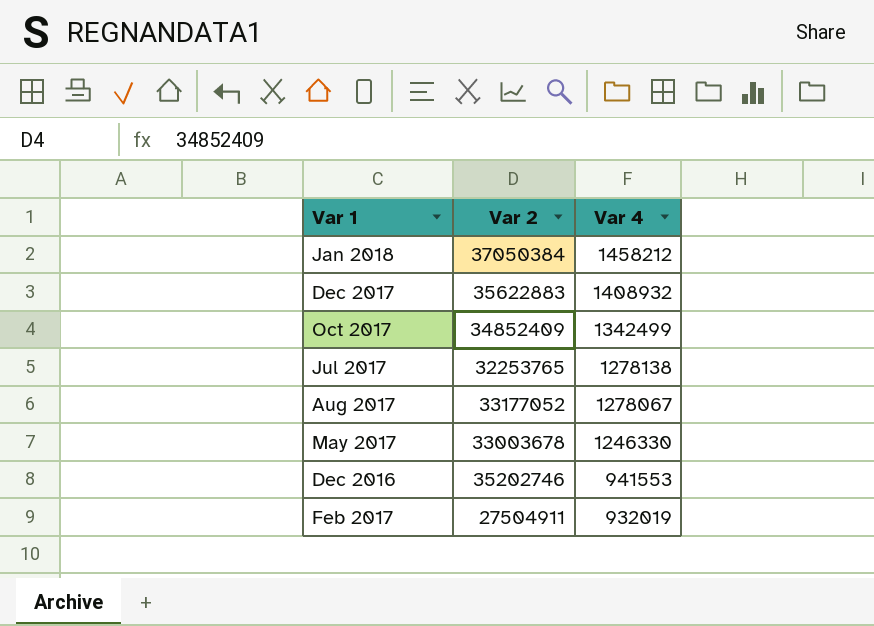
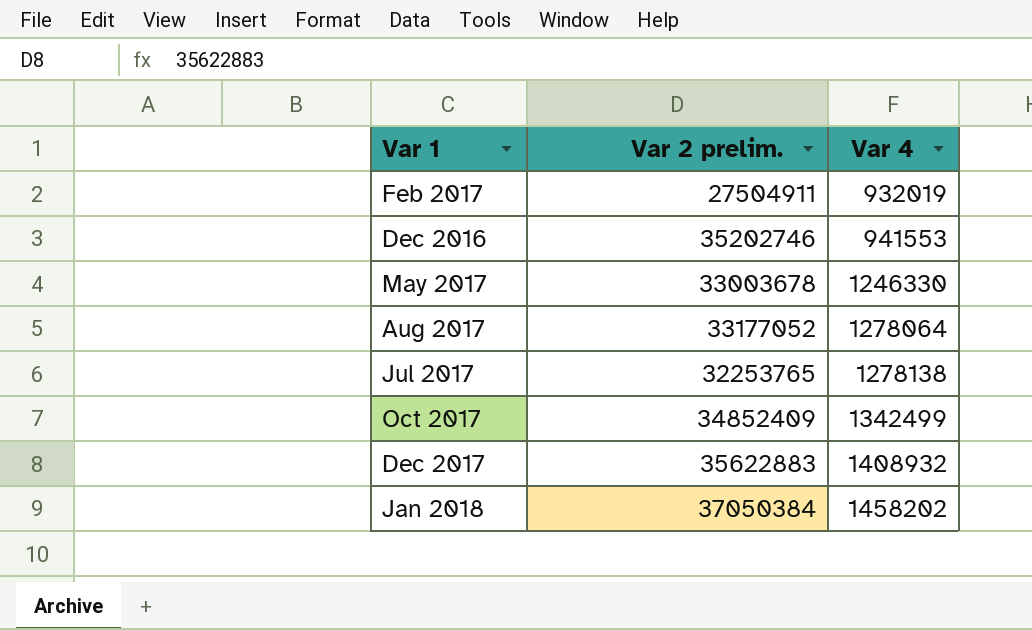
row order: Var 4 descending -> Var 4 ascending
column name: Var 2 -> Var 2 prelim.
Aug 2017 | Var 4: 1278067 -> 1278064
Jan 2018 | Var 4: 1458212 -> 1458202

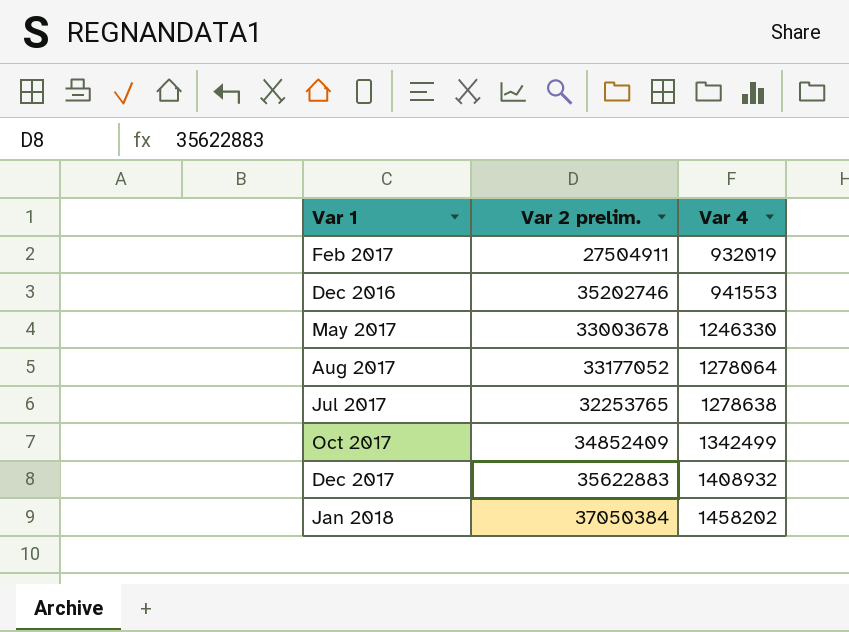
Jul 2017 | Var 4: 1278138 -> 1278638

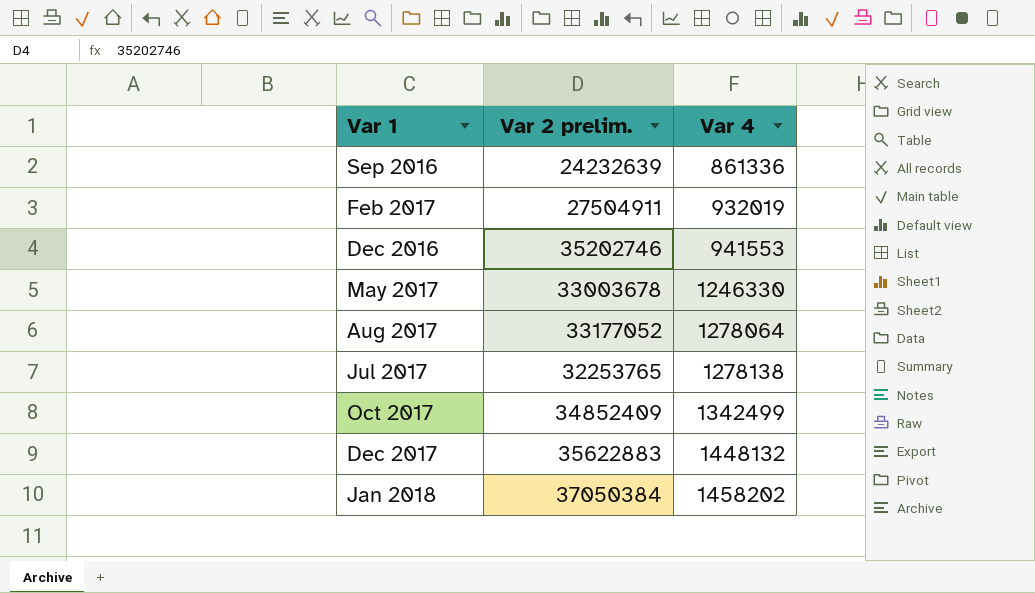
row Sep 2016: none -> 24232639 | 861336
Jul 2017 | Var 4: 1278638 -> 1278138
Dec 2017 | Var 4: 1408932 -> 1448132

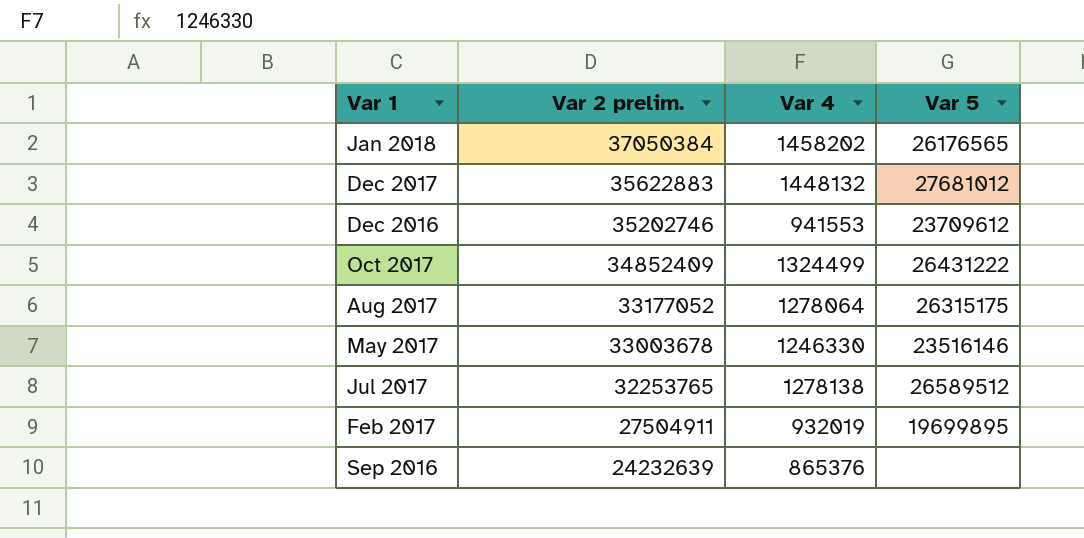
row order: Var 4 ascending -> Var 2 prelim. descending
column Var 5 | position: none -> 4
Oct 2017 | Var 4: 1342499 -> 1324499
Sep 2016 | Var 4: 861336 -> 865376

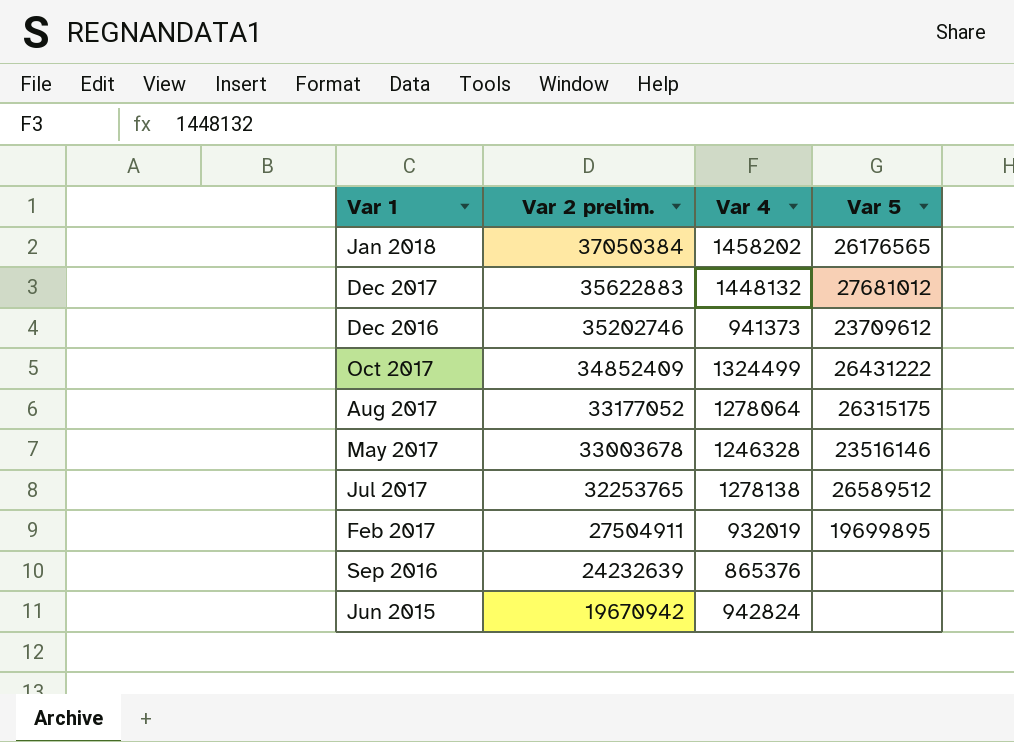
Dec 2016 | Var 4: 941553 -> 941373
May 2017 | Var 4: 1246330 -> 1246328
row Jun 2015: none -> 19670942 | 942824 | none

